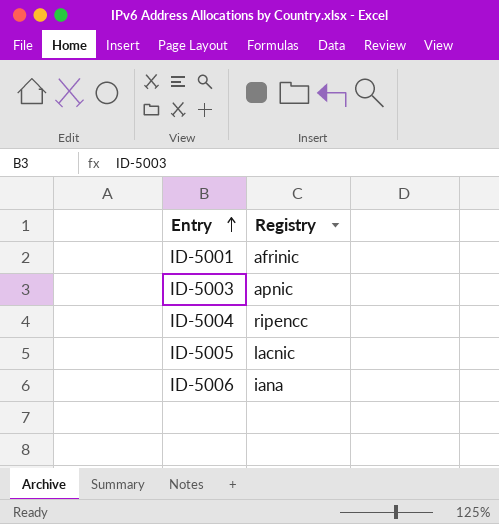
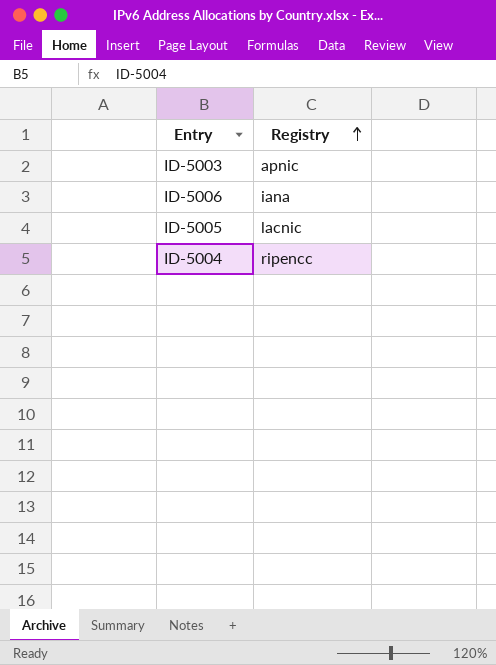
row order: Entry ascending -> Registry ascending
row ID-5001: afrinic -> none

